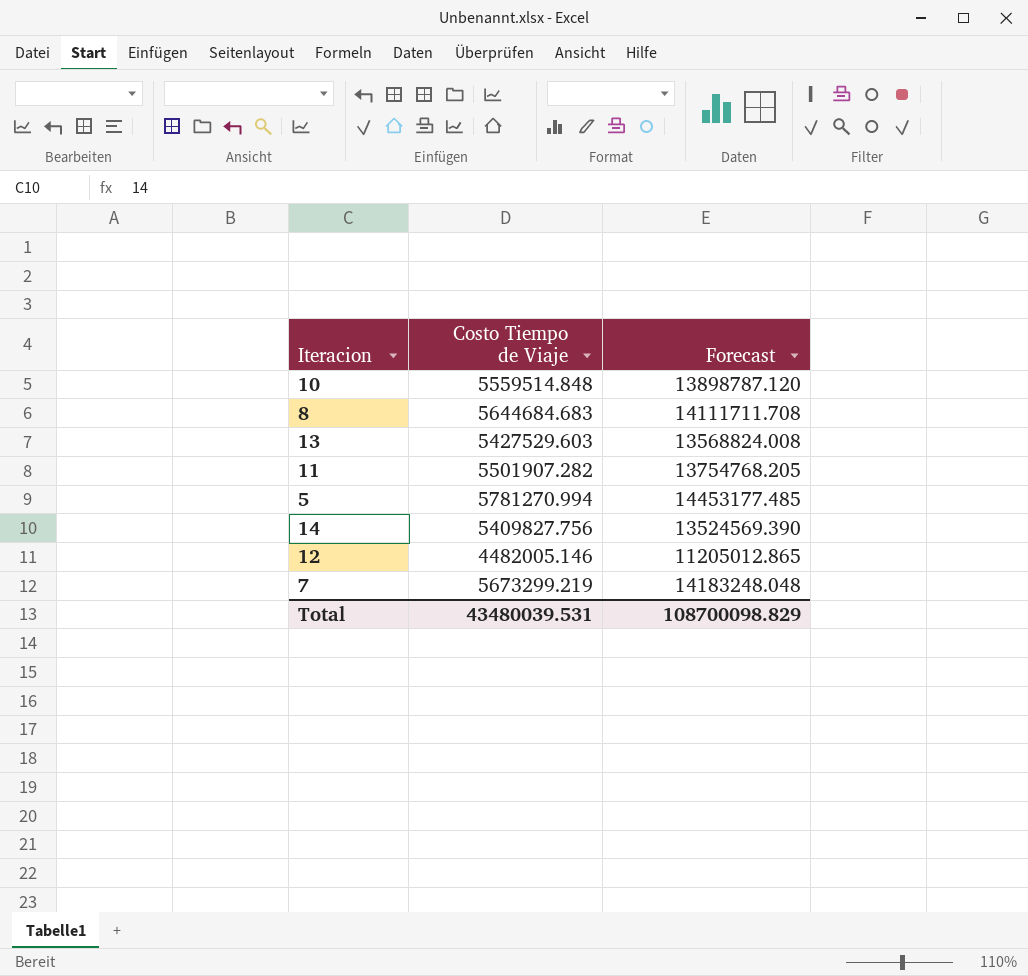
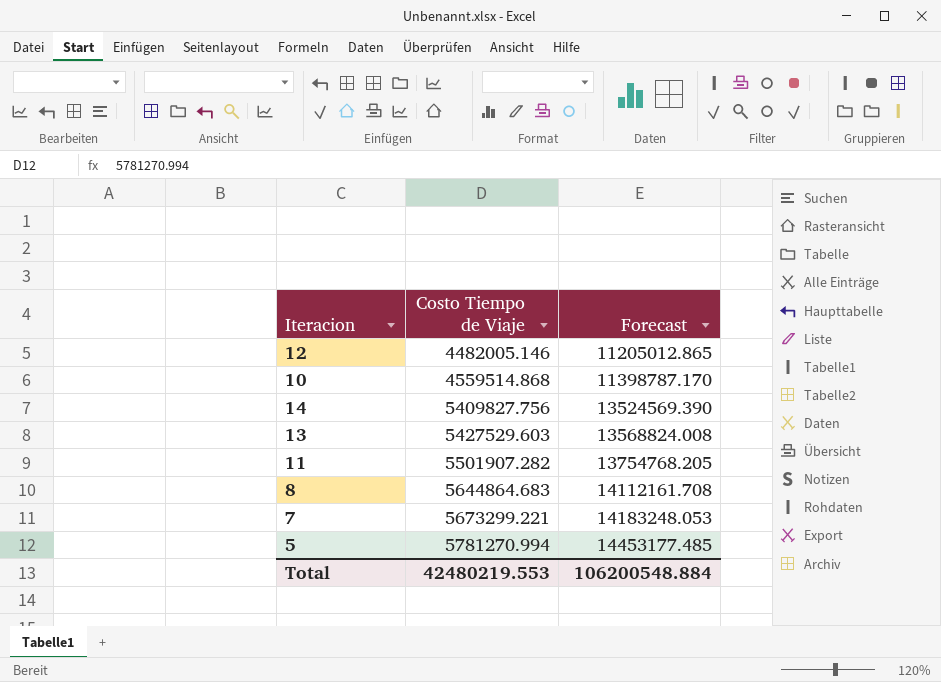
row order: none -> Costo Tiempo de Viaje ascending
10 | Costo Tiempo de Viaje: 5559514.848 -> 4559514.868
10 | Forecast: 13898787.120 -> 11398787.170
8 | Costo Tiempo de Viaje: 5644684.683 -> 5644864.683
8 | Forecast: 14111711.708 -> 14112161.708
7 | Costo Tiempo de Viaje: 5673299.219 -> 5673299.221
7 | Forecast: 14183248.048 -> 14183248.053
Total | Costo Tiempo de Viaje: 43480039.531 -> 42480219.553
Total | Forecast: 108700098.829 -> 106200548.884

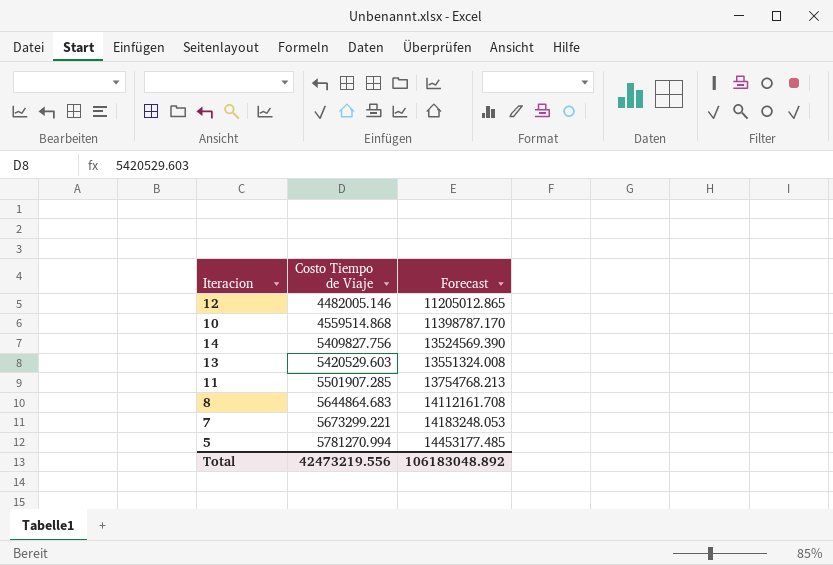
13 | Costo Tiempo de Viaje: 5427529.603 -> 5420529.603
13 | Forecast: 13568824.008 -> 13551324.008
11 | Costo Tiempo de Viaje: 5501907.282 -> 5501907.285
11 | Forecast: 13754768.205 -> 13754768.213
Total | Costo Tiempo de Viaje: 42480219.553 -> 42473219.556
Total | Forecast: 106200548.884 -> 106183048.892

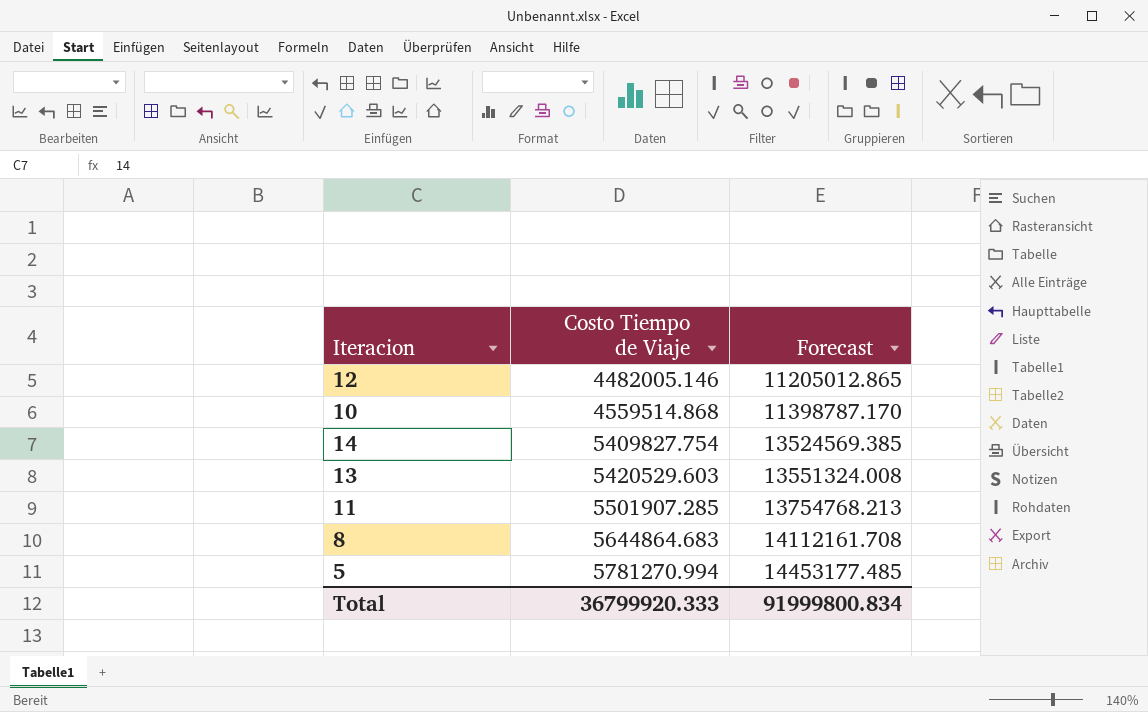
row 7: 5673299.221 | 14183248.053 -> none
14 | Costo Tiempo de Viaje: 5409827.756 -> 5409827.754
14 | Forecast: 13524569.390 -> 13524569.385
Total | Costo Tiempo de Viaje: 42473219.556 -> 36799920.333
Total | Forecast: 106183048.892 -> 91999800.834

